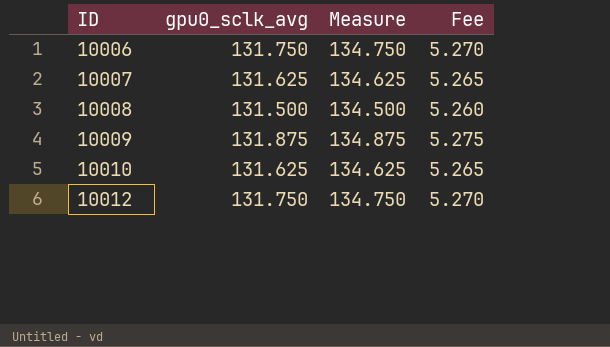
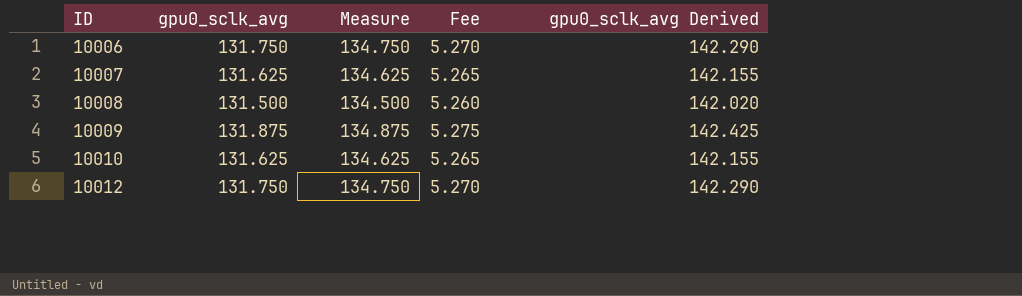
column gpu0_sclk_avg Derived | formula: none -> [gpu0_sclk_avg] * 1.08

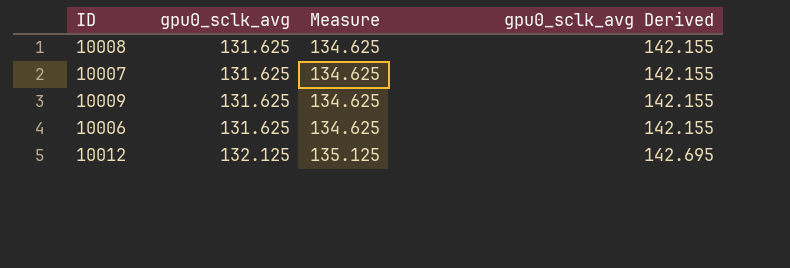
row order: ID ascending -> gpu0_sclk_avg ascending
column Fee | formula: [gpu0_sclk_avg] * 0.04 -> none
row 10010: 131.625 | 134.625 | 5.265 | 142.155 -> none
10008 | gpu0_sclk_avg: 131.500 -> 131.625
10008 | Measure: 134.500 -> 134.625
10008 | gpu0_sclk_avg Derived: 142.020 -> 142.155
10009 | gpu0_sclk_avg: 131.875 -> 131.625
10009 | Measure: 134.875 -> 134.625
10009 | gpu0_sclk_avg Derived: 142.425 -> 142.155
10006 | gpu0_sclk_avg: 131.750 -> 131.625
10006 | Measure: 134.750 -> 134.625
10006 | gpu0_sclk_avg Derived: 142.290 -> 142.155
10012 | gpu0_sclk_avg: 131.750 -> 132.125
10012 | Measure: 134.750 -> 135.125
10012 | gpu0_sclk_avg Derived: 142.290 -> 142.695

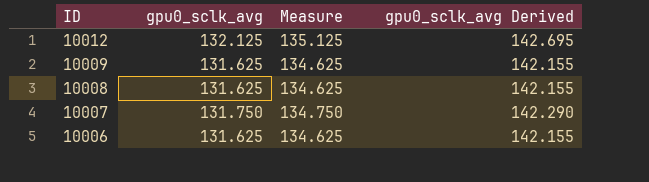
row order: gpu0_sclk_avg ascending -> ID descending
10007 | gpu0_sclk_avg: 131.625 -> 131.750
10007 | Measure: 134.625 -> 134.750
10007 | gpu0_sclk_avg Derived: 142.155 -> 142.290

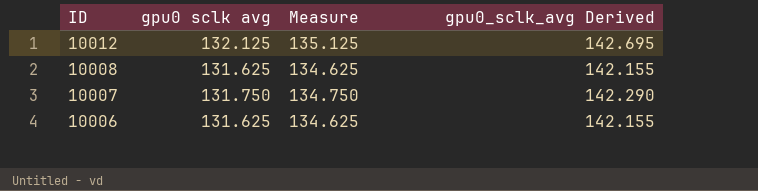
column name: gpu0_sclk_avg -> gpu0 sclk avg
row 10009: 131.625 | 134.625 | 142.155 -> none

